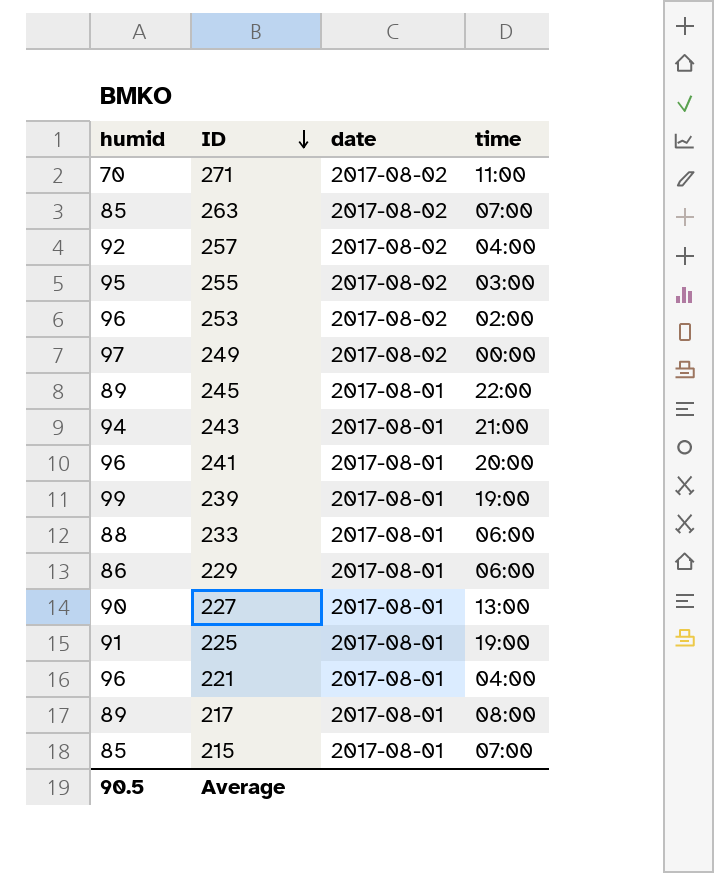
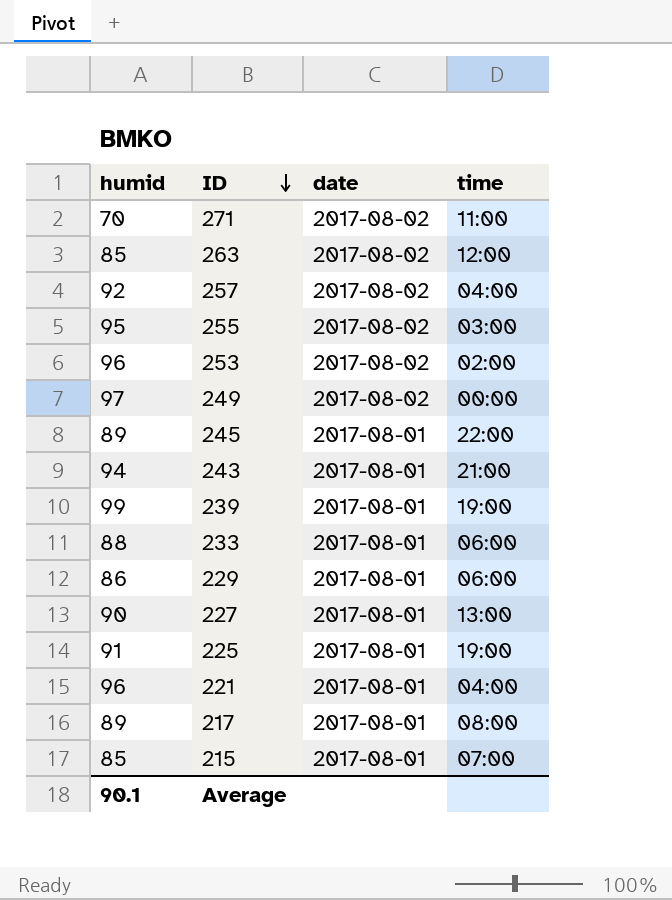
row 241: 96 | 2017-08-01 | 20:00 -> none
263 | time: 07:00 -> 12:00
Average | humid: 90.5 -> 90.1

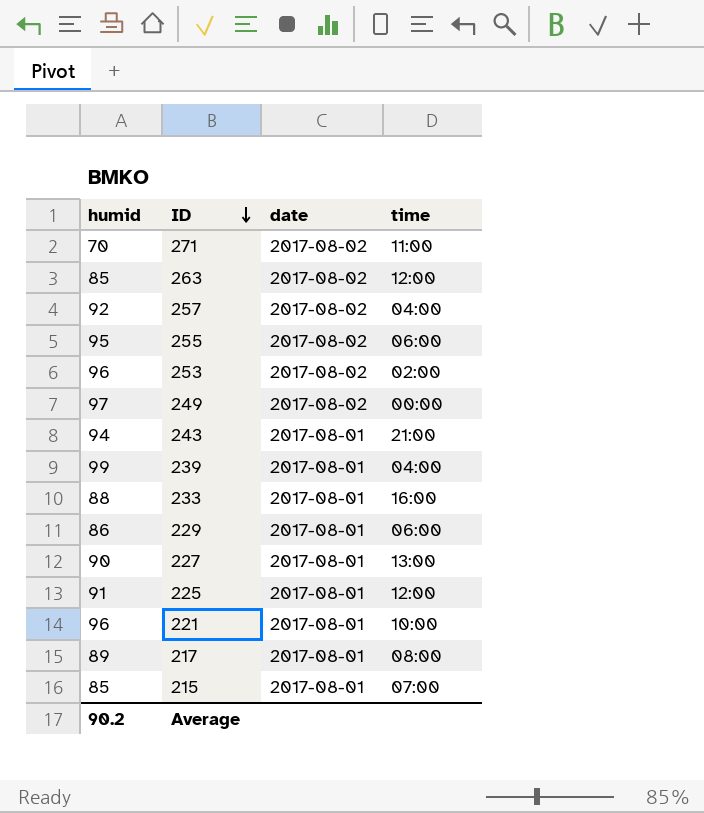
row 245: 89 | 2017-08-01 | 22:00 -> none
255 | time: 03:00 -> 06:00
239 | time: 19:00 -> 04:00
233 | time: 06:00 -> 16:00
225 | time: 19:00 -> 12:00
221 | time: 04:00 -> 10:00
Average | humid: 90.1 -> 90.2

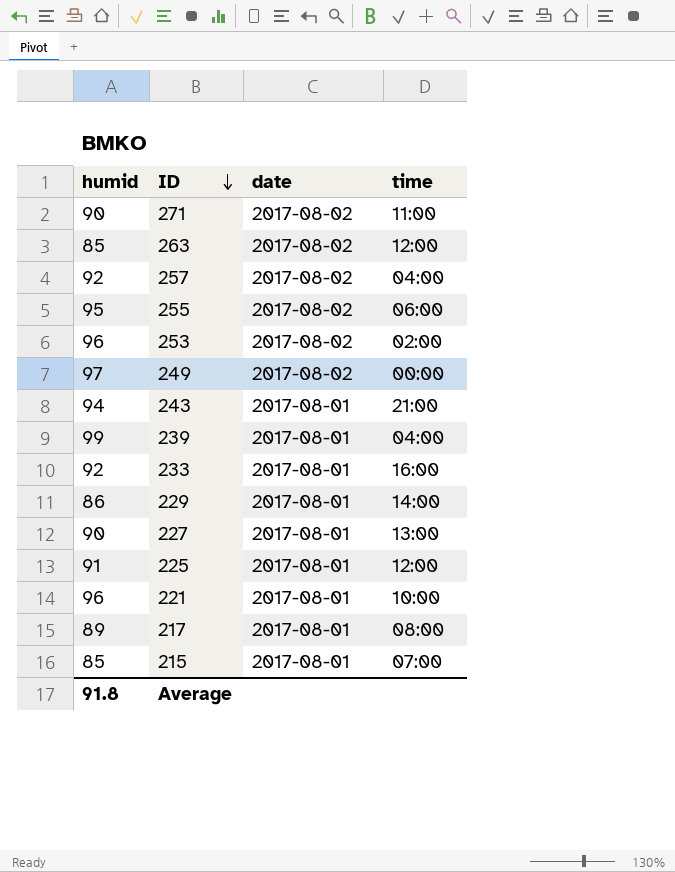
271 | humid: 70 -> 90
233 | humid: 88 -> 92
229 | time: 06:00 -> 14:00
Average | humid: 90.2 -> 91.8

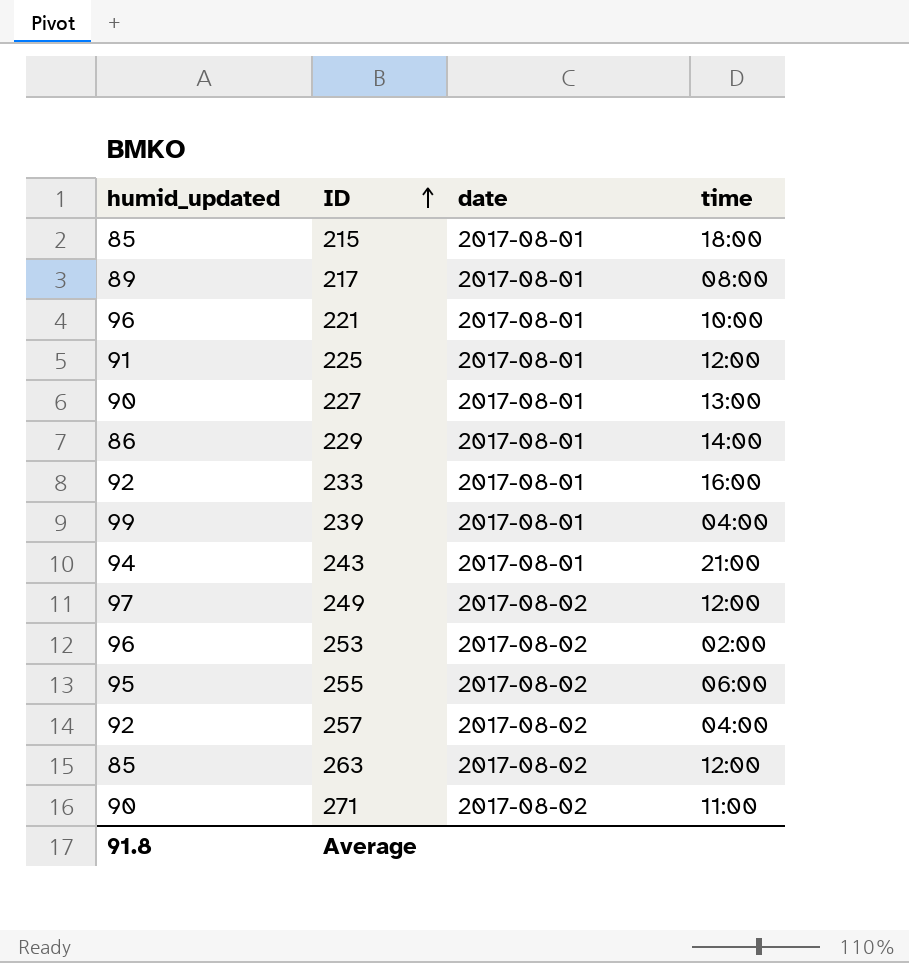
row order: ID descending -> ID ascending
column name: humid -> humid_updated
215 | time: 07:00 -> 18:00
249 | time: 00:00 -> 12:00

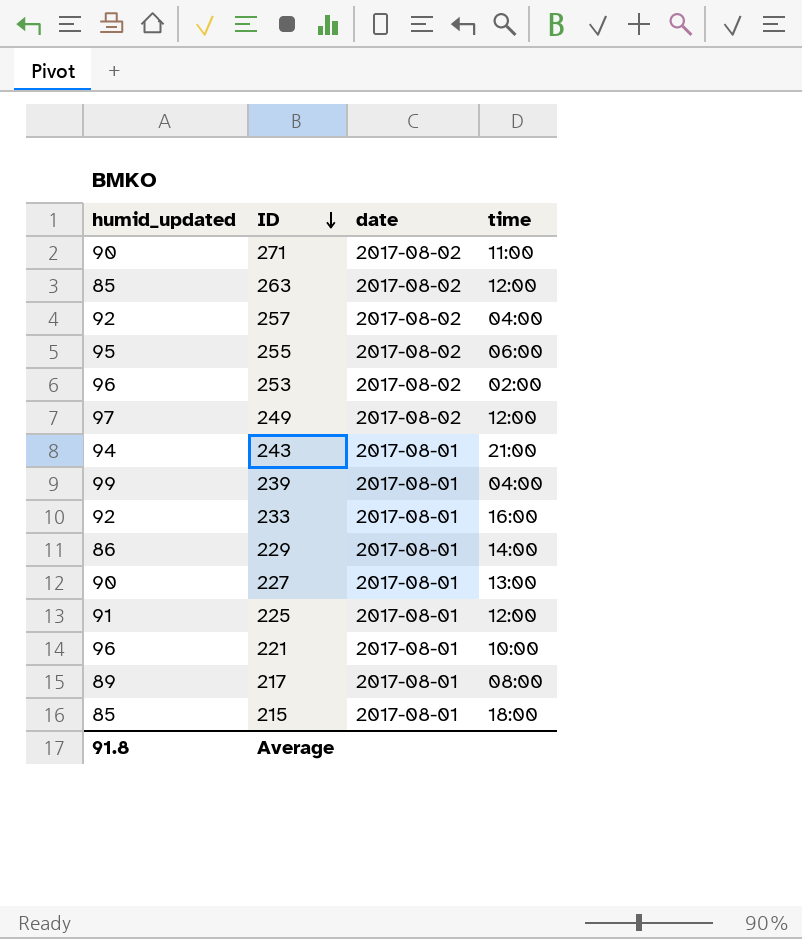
row order: ID ascending -> ID descending

